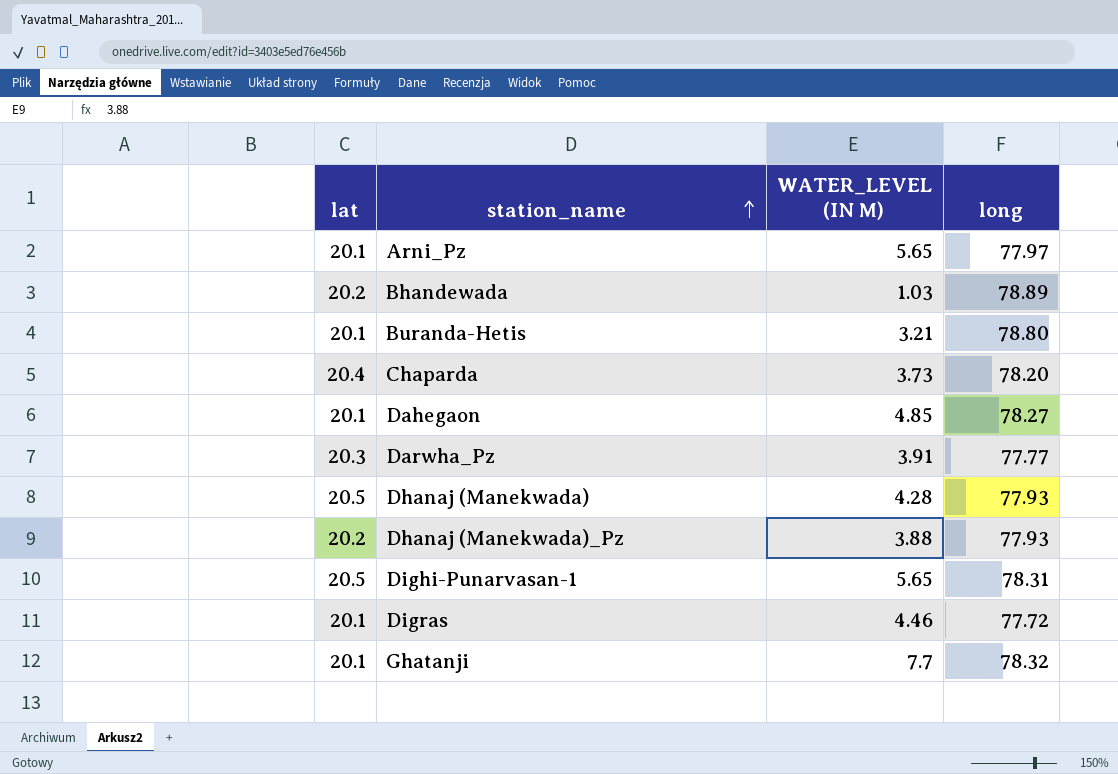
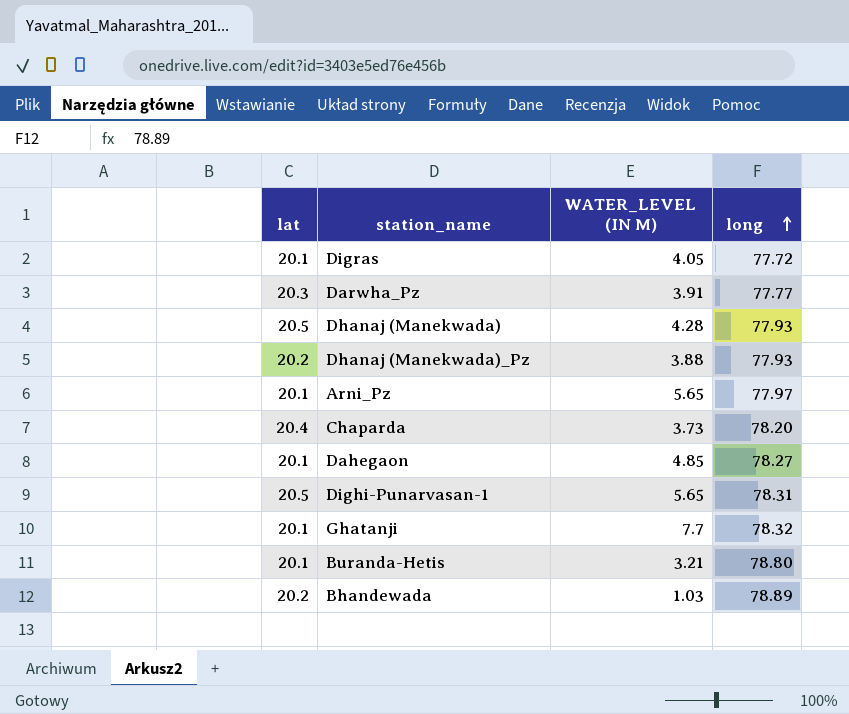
row order: station_name ascending -> long ascending
Digras | WATER_LEVEL (IN M): 4.46 -> 4.05

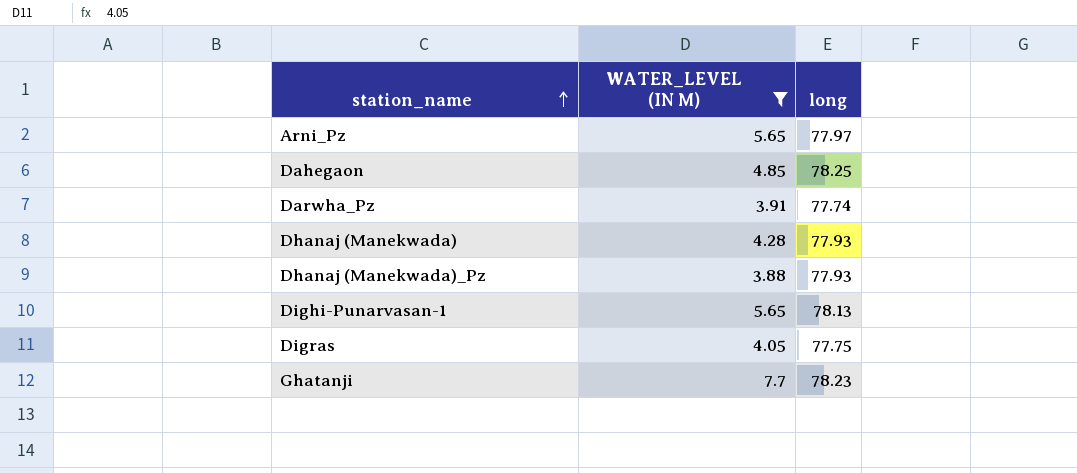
filter: none -> WATER_LEVEL (IN M) >= 3.88
row order: long ascending -> station_name ascending
column lat | position: 1 -> none
Dahegaon | long: 78.27 -> 78.25
Darwha_Pz | long: 77.77 -> 77.74
Dighi-Punarvasan-1 | long: 78.31 -> 78.13
Digras | long: 77.72 -> 77.75
Ghatanji | long: 78.32 -> 78.23

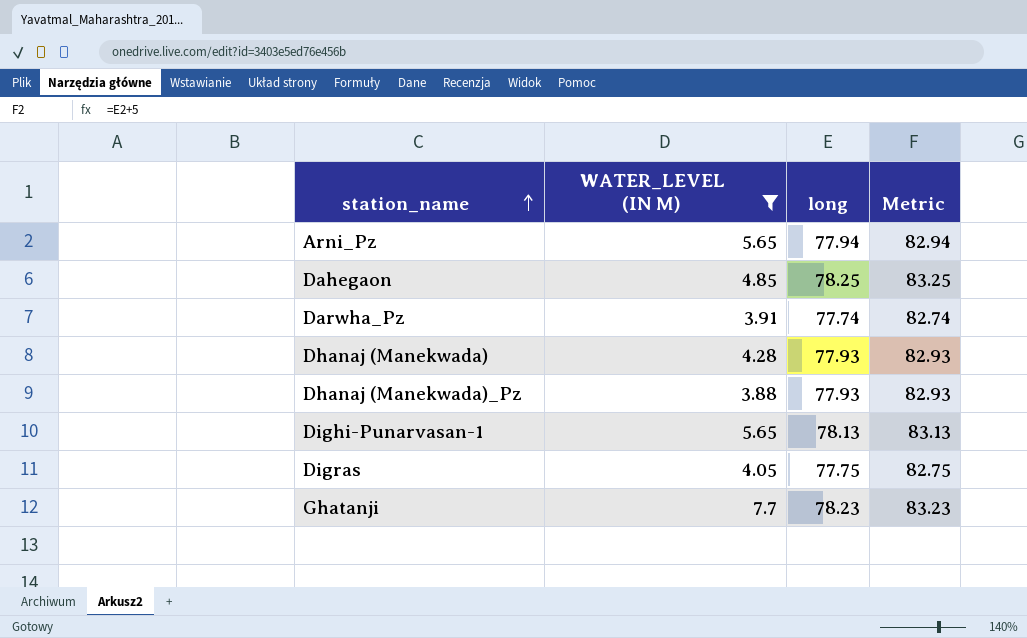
column Metric | formula: none -> [long] + 5
Arni_Pz | long: 77.97 -> 77.94

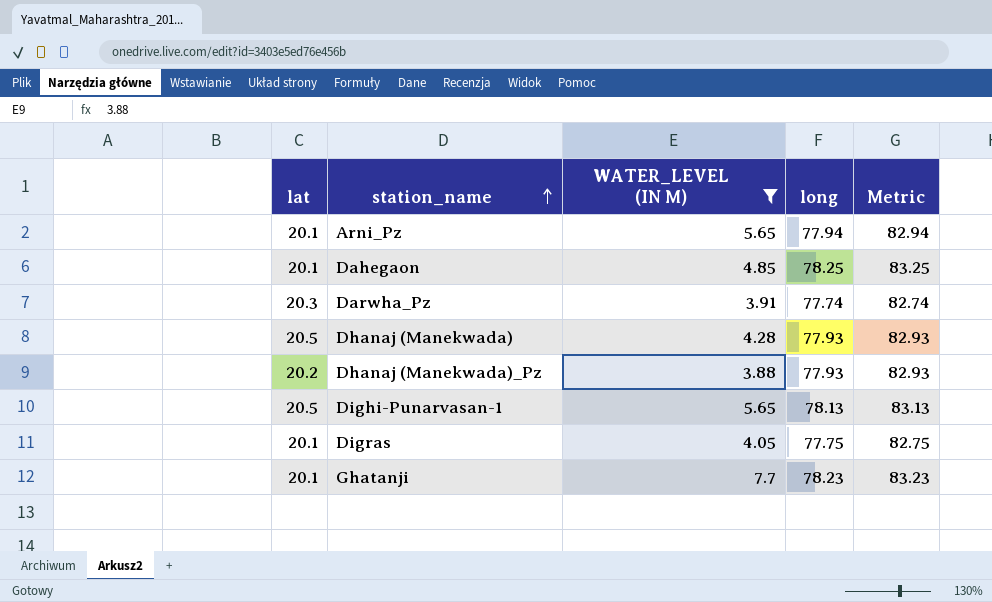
column lat | position: none -> 1

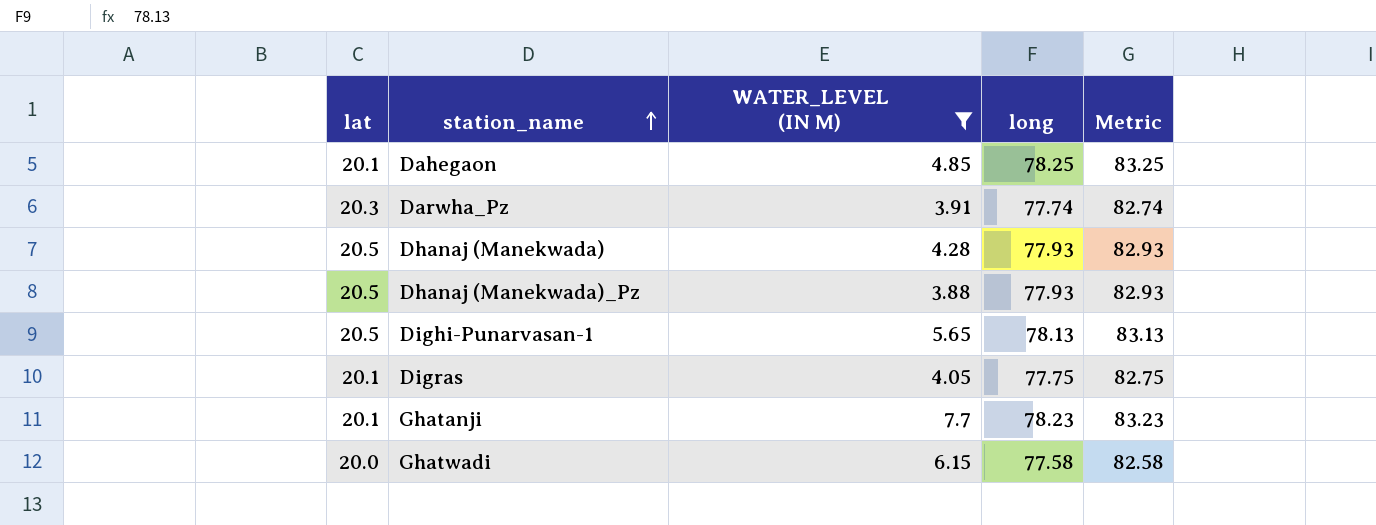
row Arni_Pz: 20.1 | 5.65 | 77.94 | 82.94 -> none
Dhanaj (Manekwada)_Pz | lat: 20.2 -> 20.5
row Ghatwadi: none -> 20.0 | 6.15 | 77.58 | 82.58

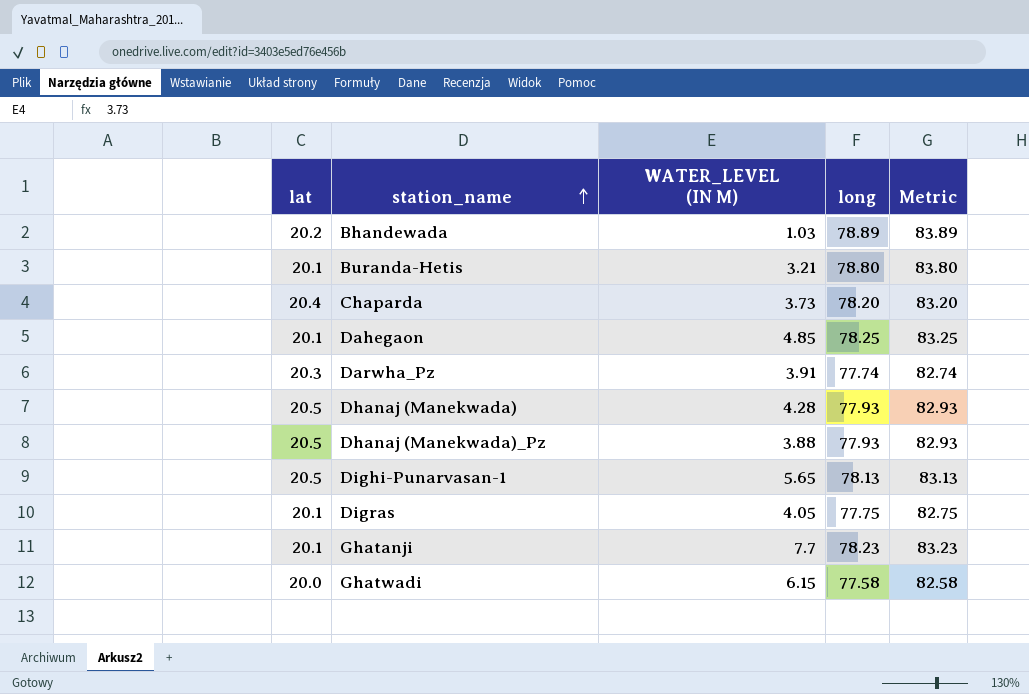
filter: WATER_LEVEL (IN M) >= 3.88 -> none

